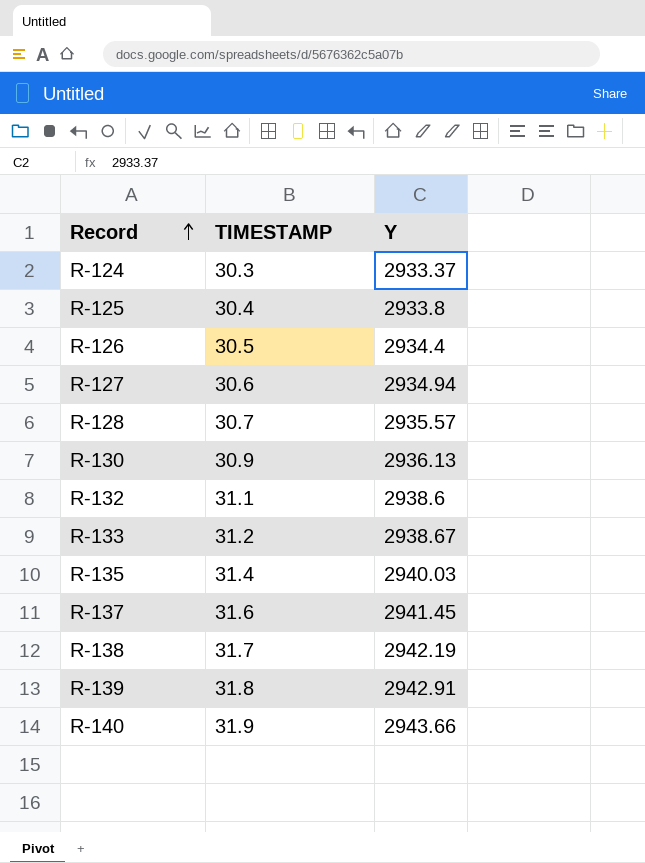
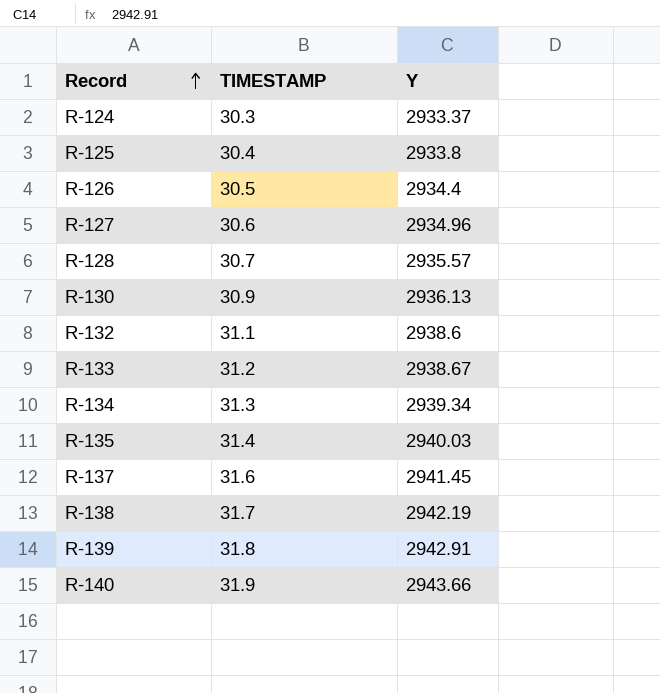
R-127 | Y: 2934.94 -> 2934.96
row R-134: none -> 31.3 | 2939.34

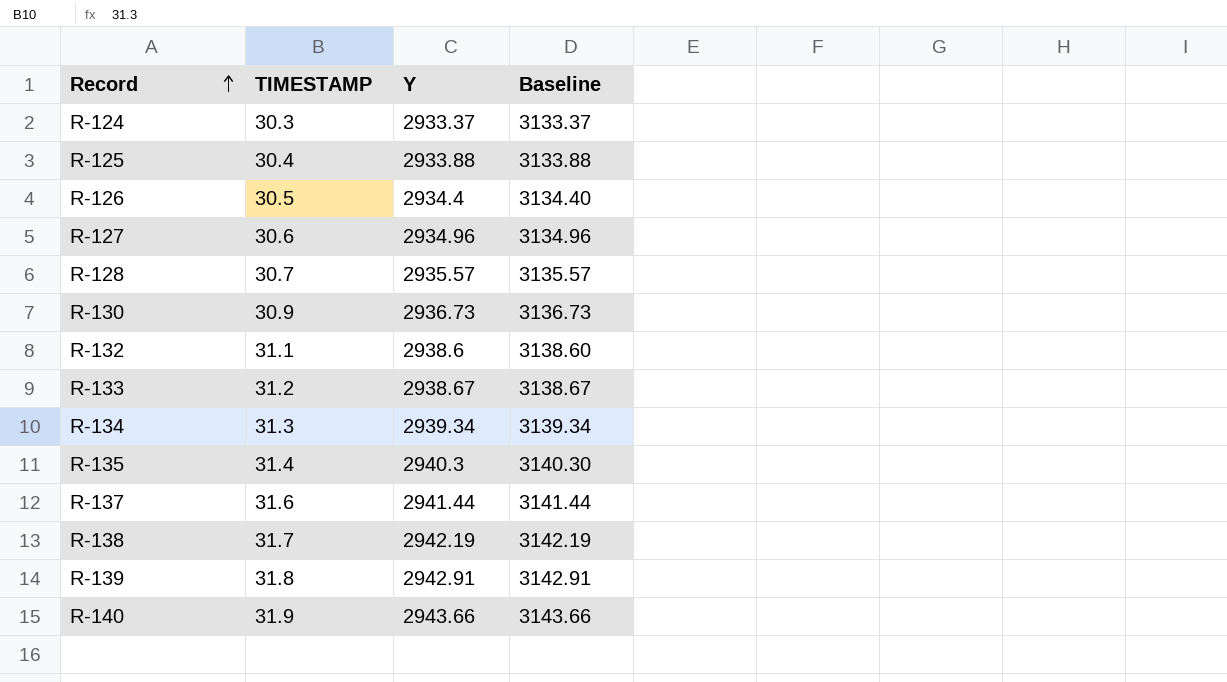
column Baseline | formula: none -> [Y] + 200
R-125 | Y: 2933.8 -> 2933.88
R-130 | Y: 2936.13 -> 2936.73
R-135 | Y: 2940.03 -> 2940.3
R-137 | Y: 2941.45 -> 2941.44

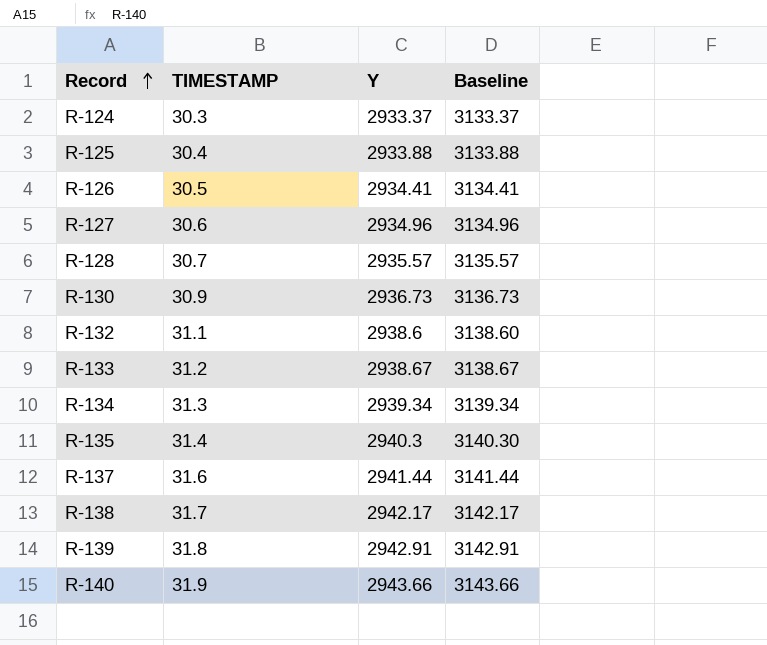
R-126 | Y: 2934.4 -> 2934.41
R-126 | Baseline: 3134.40 -> 3134.41
R-138 | Y: 2942.19 -> 2942.17
R-138 | Baseline: 3142.19 -> 3142.17

